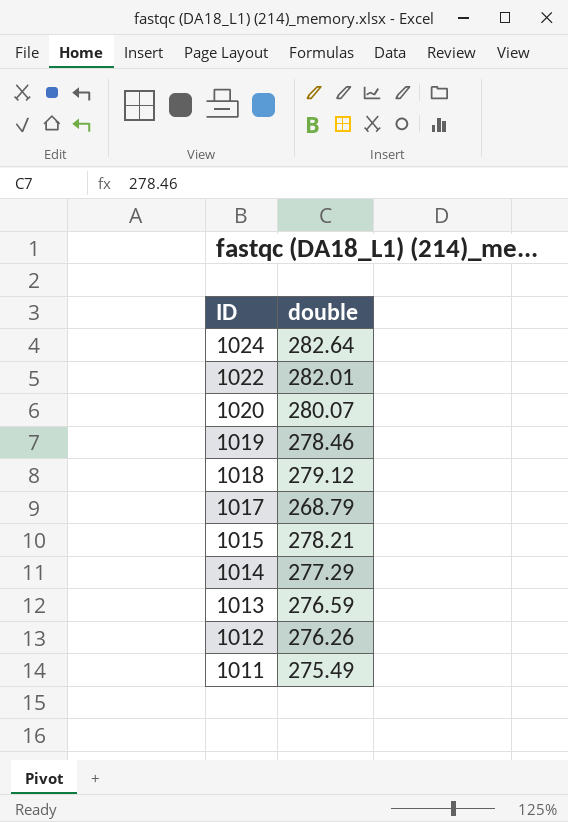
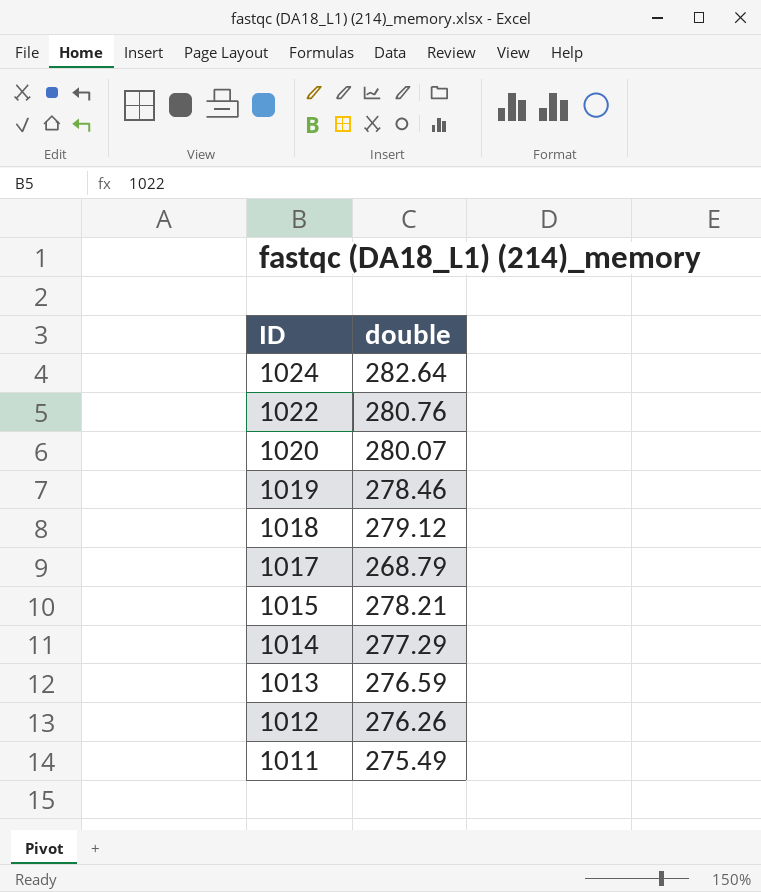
1022 | double: 282.01 -> 280.76

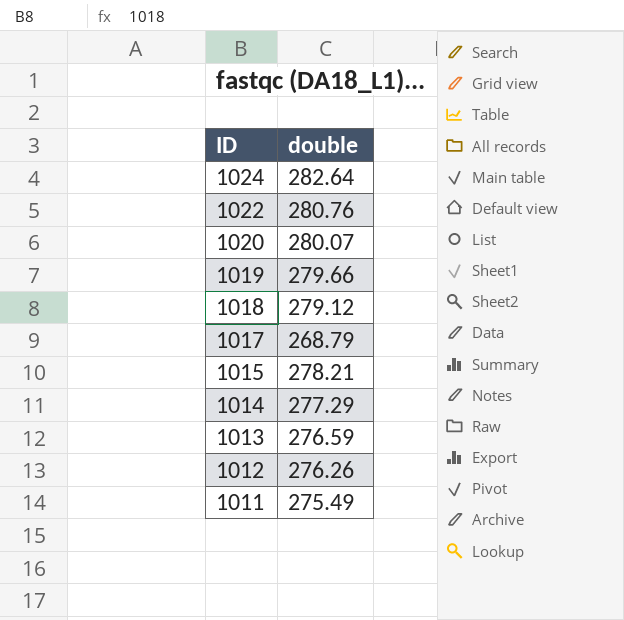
1019 | double: 278.46 -> 279.66

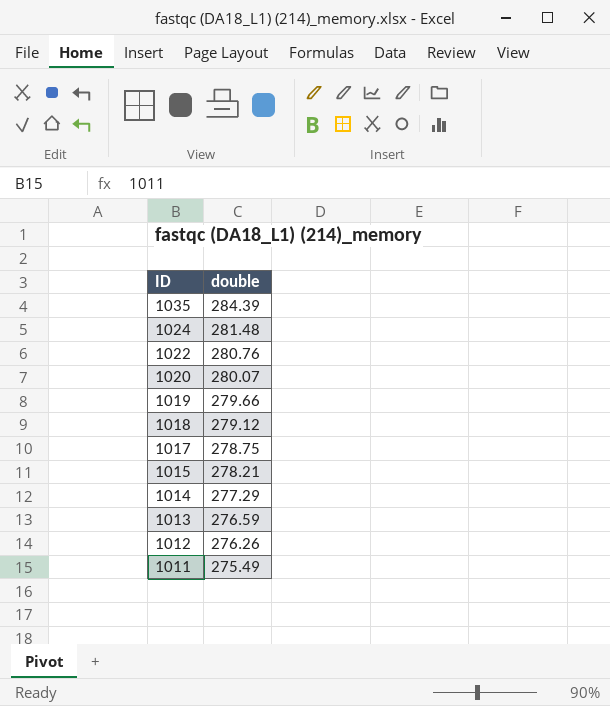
row 1035: none -> 284.39
1024 | double: 282.64 -> 281.48
1017 | double: 268.79 -> 278.75

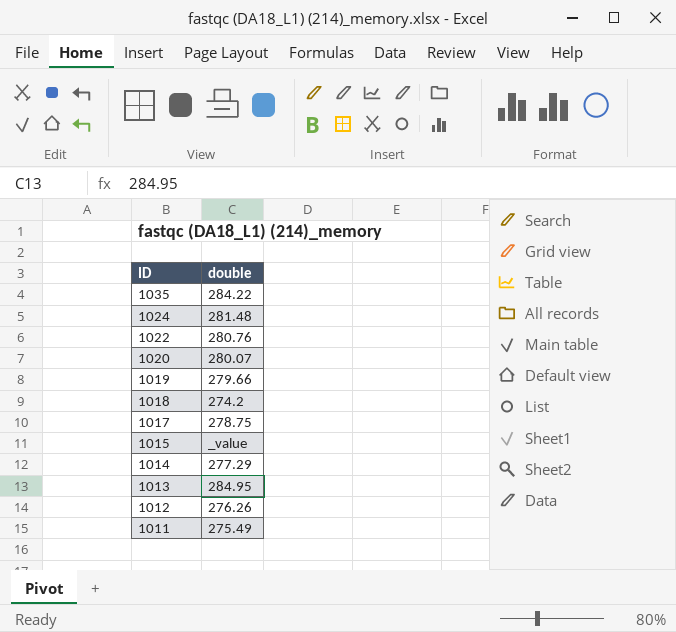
1035 | double: 284.39 -> 284.22
1018 | double: 279.12 -> 274.2
1015 | double: 278.21 -> _value
1013 | double: 276.59 -> 284.95

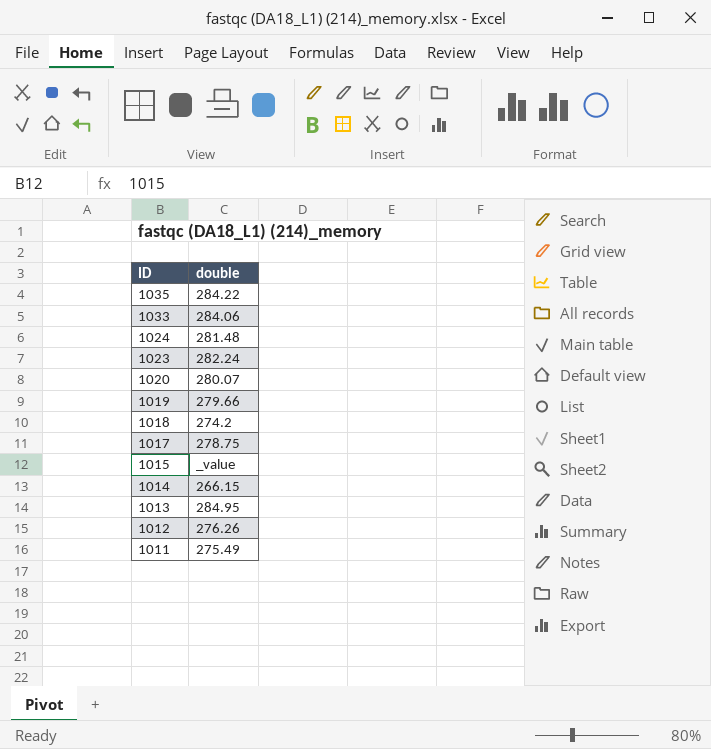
row 1022: 280.76 -> none
row 1033: none -> 284.06
row 1023: none -> 282.24
1014 | double: 277.29 -> 266.15

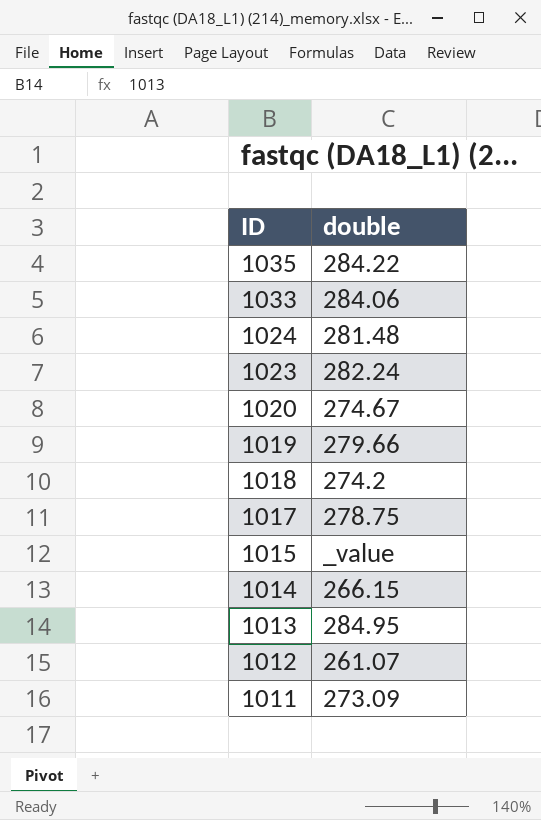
1020 | double: 280.07 -> 274.67
1012 | double: 276.26 -> 261.07
1011 | double: 275.49 -> 273.09

